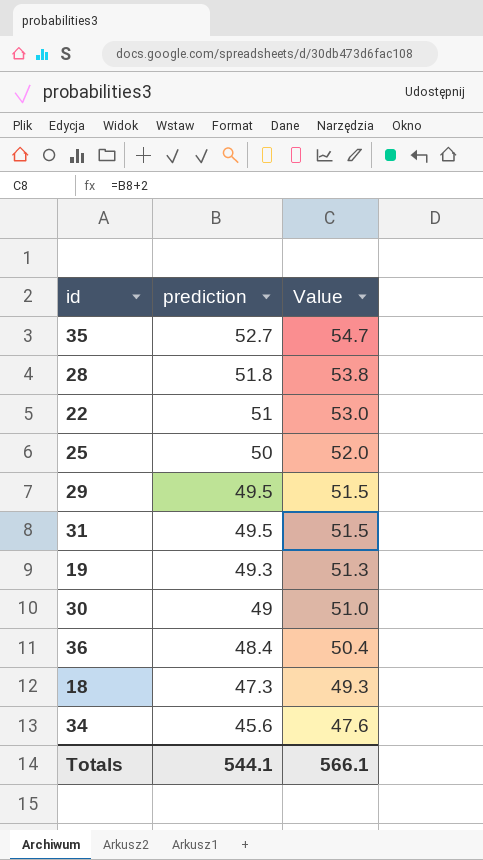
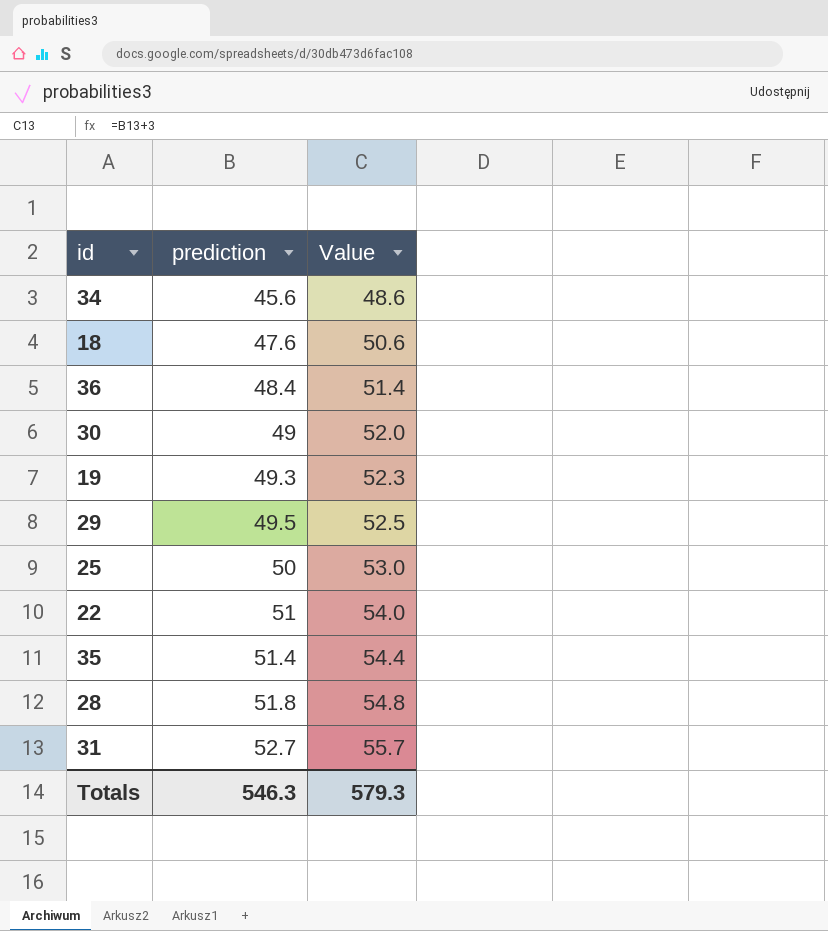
row order: prediction descending -> prediction ascending
column Value | formula: [prediction] + 2 -> [prediction] + 3
18 | prediction: 47.3 -> 47.6
35 | prediction: 52.7 -> 51.4
31 | prediction: 49.5 -> 52.7
Totals | prediction: 544.1 -> 546.3
Totals | Value: 566.1 -> 579.3

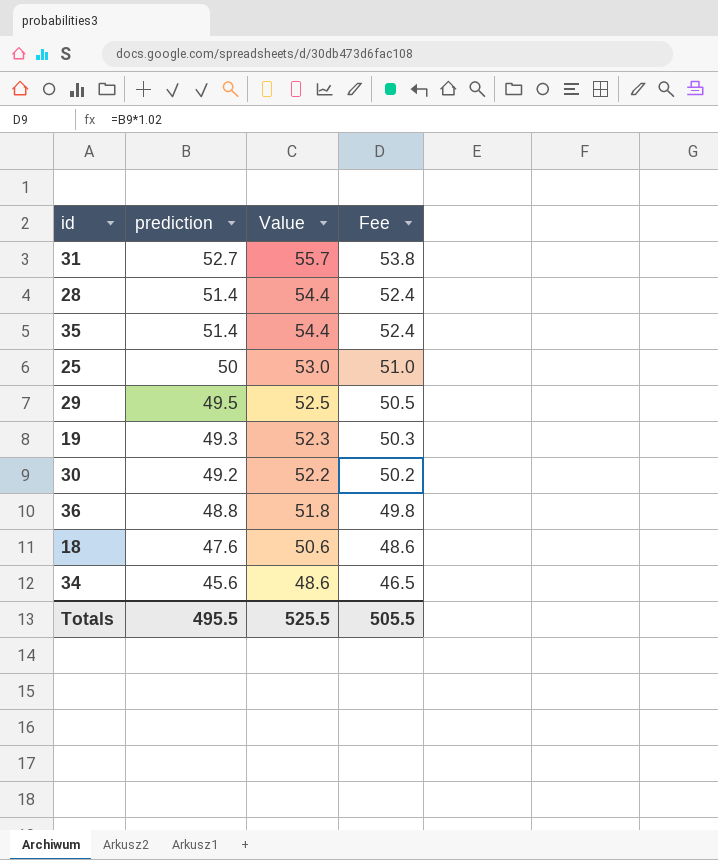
row order: prediction ascending -> prediction descending
column Fee | formula: none -> [prediction] * 1.02
row 22: 51 | 54.0 -> none
28 | prediction: 51.8 -> 51.4
28 | Value: 54.8 -> 54.4
30 | prediction: 49 -> 49.2
30 | Value: 52.0 -> 52.2
36 | prediction: 48.4 -> 48.8
36 | Value: 51.4 -> 51.8
Totals | prediction: 546.3 -> 495.5
Totals | Value: 579.3 -> 525.5

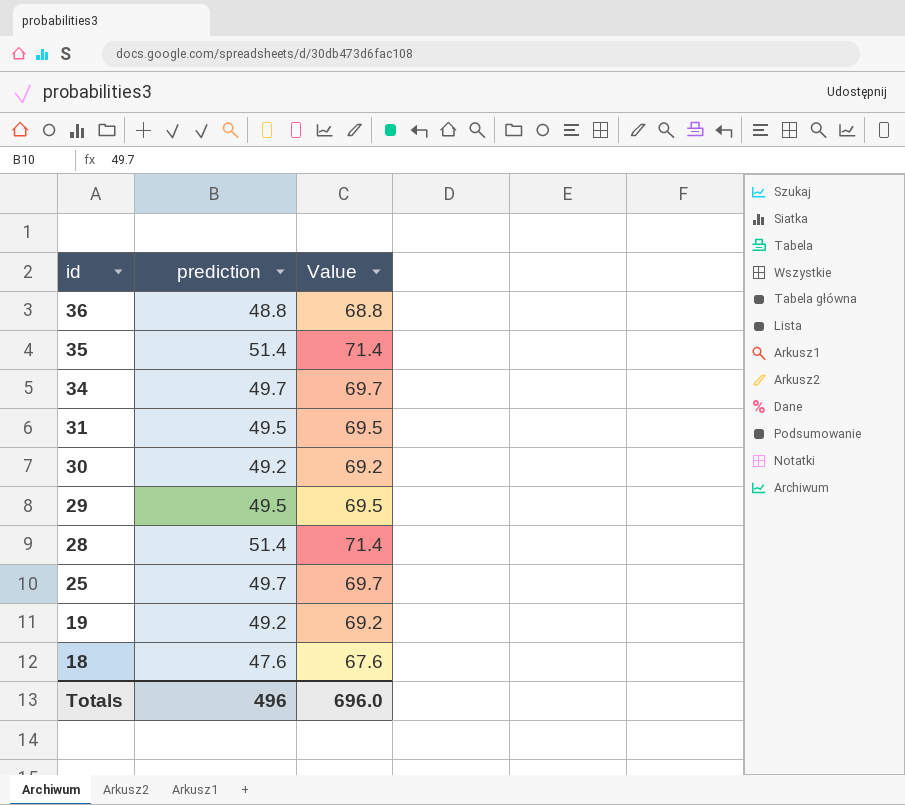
row order: prediction descending -> id descending
column Fee | formula: [prediction] * 1.02 -> none
column Value | formula: [prediction] + 3 -> [prediction] + 20
34 | prediction: 45.6 -> 49.7
31 | prediction: 52.7 -> 49.5
25 | prediction: 50 -> 49.7
19 | prediction: 49.3 -> 49.2
Totals | prediction: 495.5 -> 496
Totals | Value: 525.5 -> 696.0

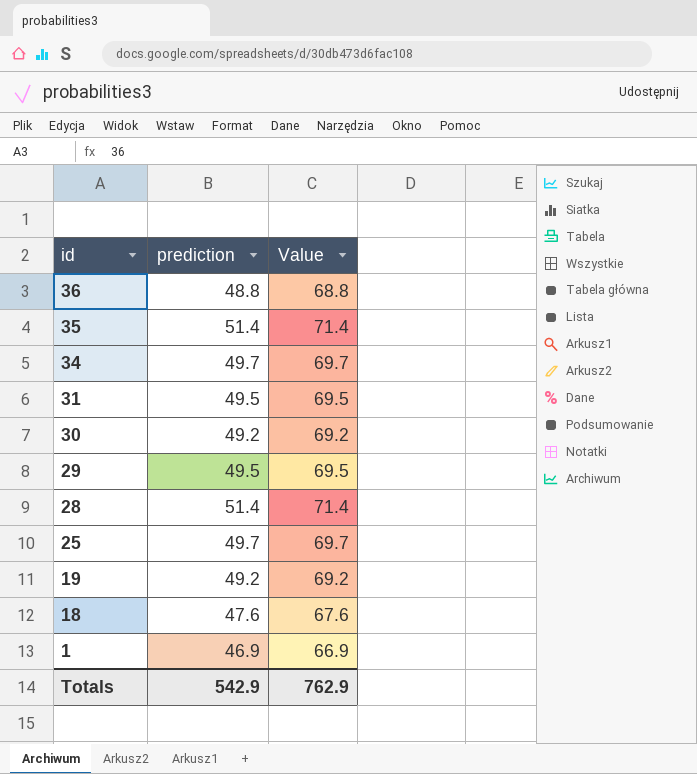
row 1: none -> 46.9 | 66.9
Totals | prediction: 496 -> 542.9
Totals | Value: 696.0 -> 762.9

